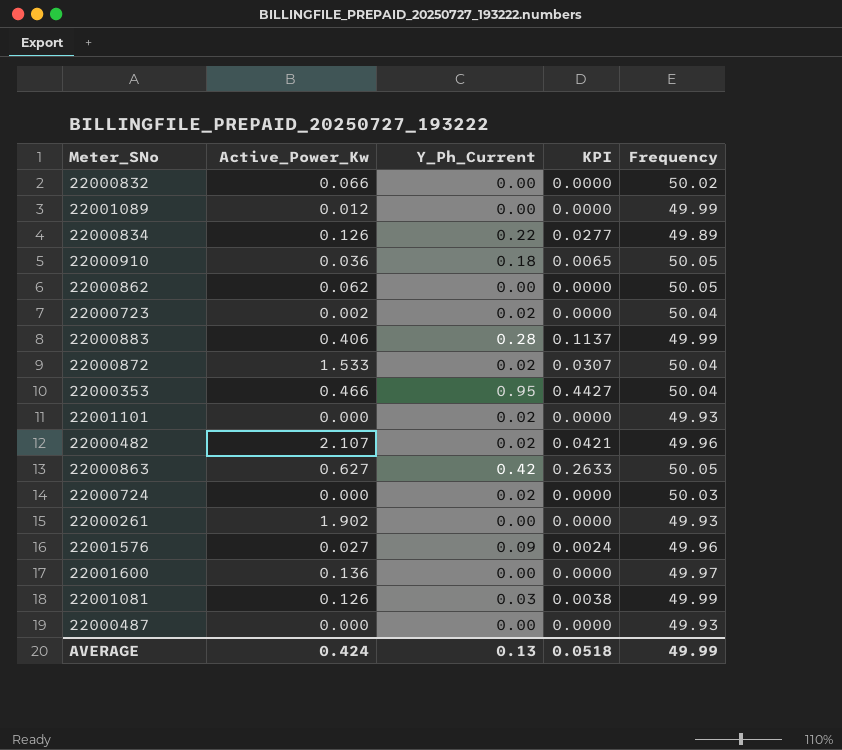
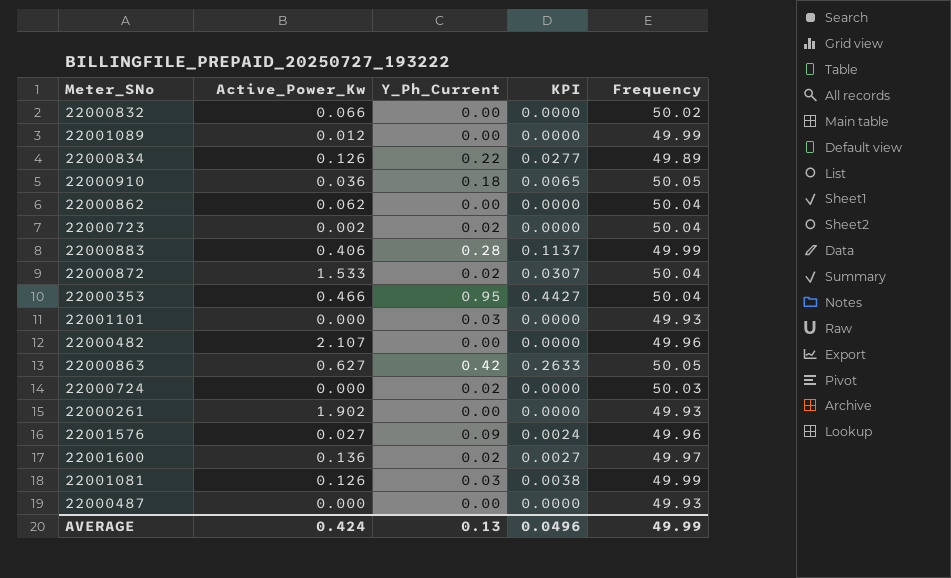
22000862 | Frequency: 50.05 -> 50.04
22001101 | Y_Ph_Current: 0.02 -> 0.03
22000482 | Y_Ph_Current: 0.02 -> 0.00
22000482 | KPI: 0.0421 -> 0.0000
22001600 | Y_Ph_Current: 0.00 -> 0.02
22001600 | KPI: 0.0000 -> 0.0027
AVERAGE | KPI: 0.0518 -> 0.0496

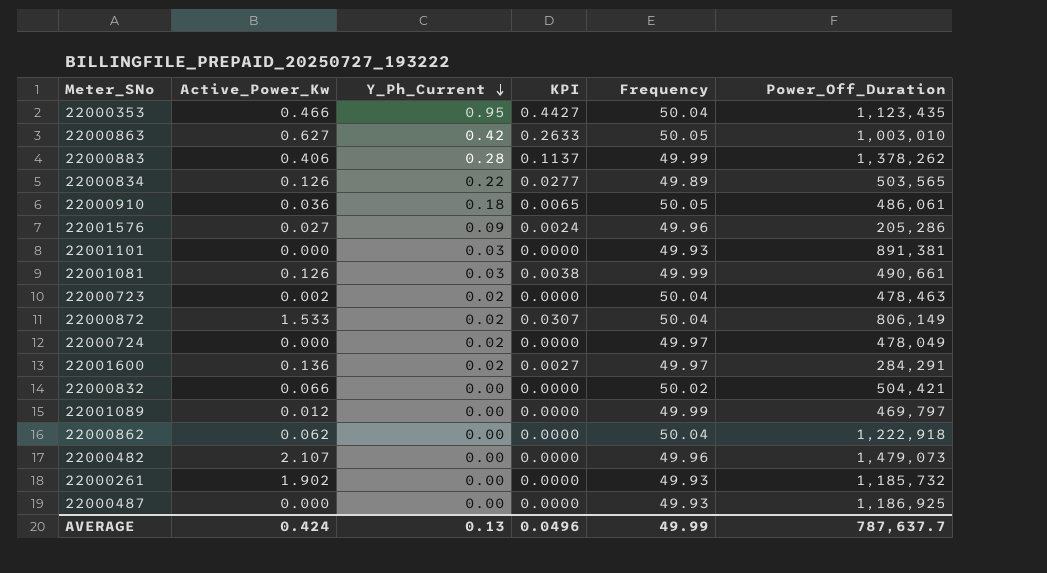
row order: none -> Y_Ph_Current descending
column Power_Off_Duration | position: none -> 6
22000724 | Frequency: 50.03 -> 49.97

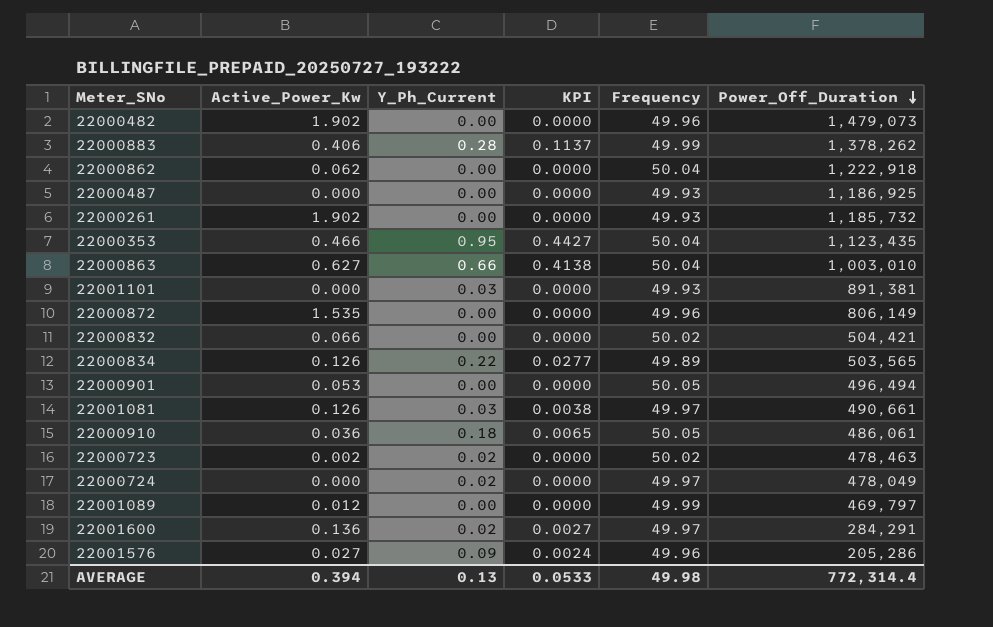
row order: Y_Ph_Current descending -> Power_Off_Duration descending
22000482 | Active_Power_Kw: 2.107 -> 1.902
22000863 | Y_Ph_Current: 0.42 -> 0.66
22000863 | KPI: 0.2633 -> 0.4138
22000863 | Frequency: 50.05 -> 50.04
22000872 | Active_Power_Kw: 1.533 -> 1.535
22000872 | Y_Ph_Current: 0.02 -> 0.00
22000872 | KPI: 0.0307 -> 0.0000
22000872 | Frequency: 50.04 -> 49.96
row 22000901: none -> 0.053 | 0.00 | 0.0000 | 50.05 | 496,494
22001081 | Frequency: 49.99 -> 49.97
22000723 | Frequency: 50.04 -> 50.02
AVERAGE | Active_Power_Kw: 0.424 -> 0.394
AVERAGE | KPI: 0.0496 -> 0.0533
AVERAGE | Frequency: 49.99 -> 49.98
AVERAGE | Power_Off_Duration: 787,637.7 -> 772,314.4

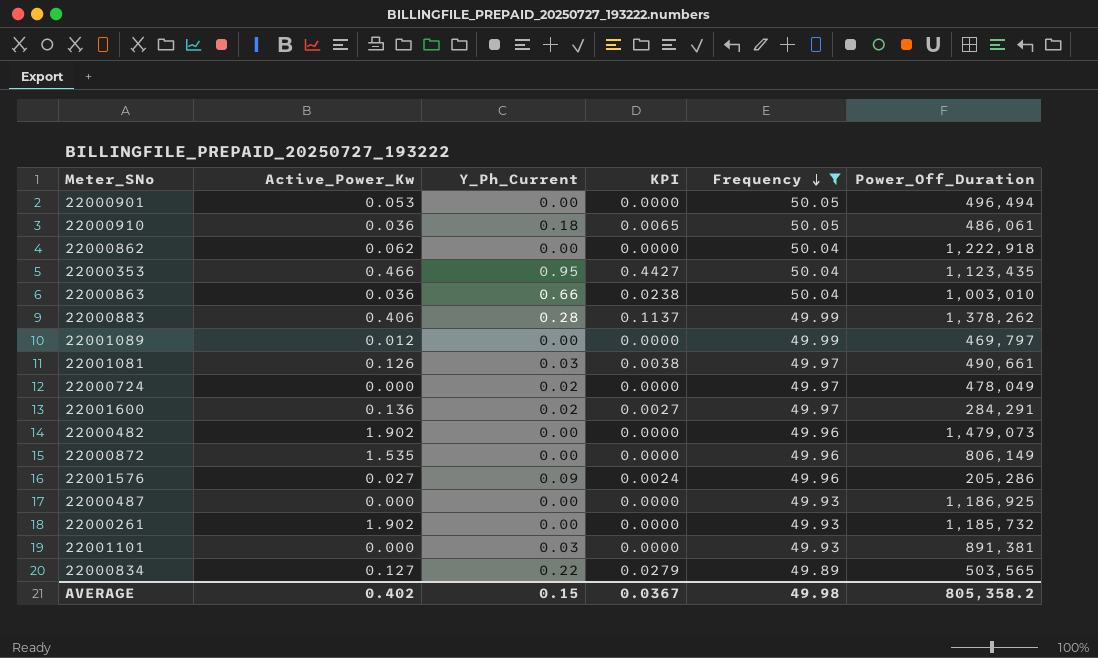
filter: none -> Frequency != 50.02
row order: Power_Off_Duration descending -> Frequency descending
22000863 | Active_Power_Kw: 0.627 -> 0.036
22000863 | KPI: 0.4138 -> 0.0238
22000834 | Active_Power_Kw: 0.126 -> 0.127
22000834 | KPI: 0.0277 -> 0.0279
AVERAGE | Active_Power_Kw: 0.394 -> 0.402
AVERAGE | Y_Ph_Current: 0.13 -> 0.15
AVERAGE | KPI: 0.0533 -> 0.0367
AVERAGE | Power_Off_Duration: 772,314.4 -> 805,358.2

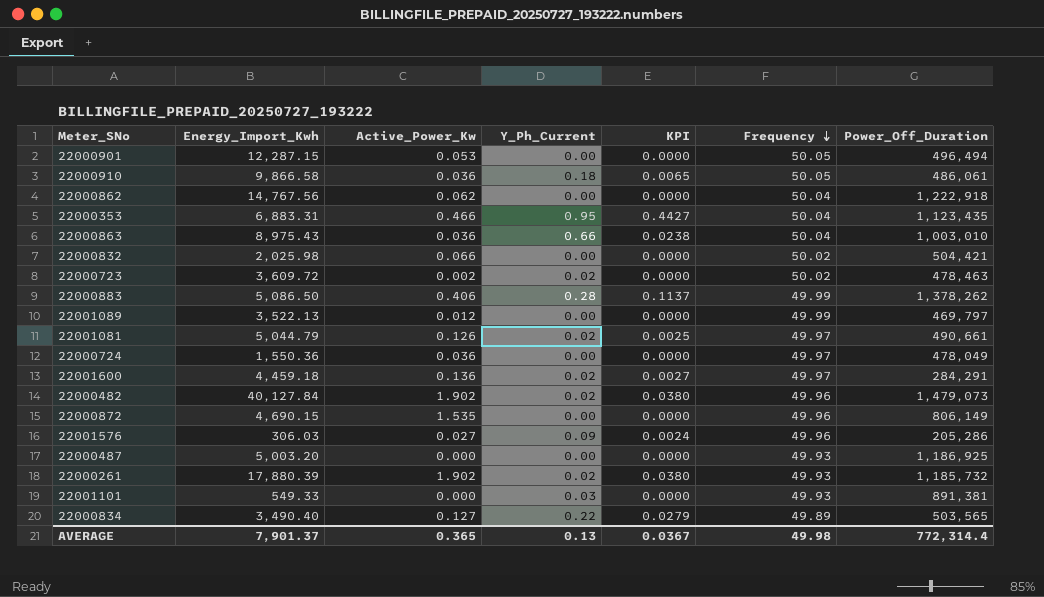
filter: Frequency != 50.02 -> none
column Energy_Import_Kwh | position: none -> 2
22001081 | Y_Ph_Current: 0.03 -> 0.02
22001081 | KPI: 0.0038 -> 0.0025
22000724 | Active_Power_Kw: 0.000 -> 0.036
22000724 | Y_Ph_Current: 0.02 -> 0.00
22000482 | Y_Ph_Current: 0.00 -> 0.02
22000482 | KPI: 0.0000 -> 0.0380
22000261 | Y_Ph_Current: 0.00 -> 0.02
22000261 | KPI: 0.0000 -> 0.0380
AVERAGE | Active_Power_Kw: 0.402 -> 0.365
AVERAGE | Y_Ph_Current: 0.15 -> 0.13
AVERAGE | Power_Off_Duration: 805,358.2 -> 772,314.4

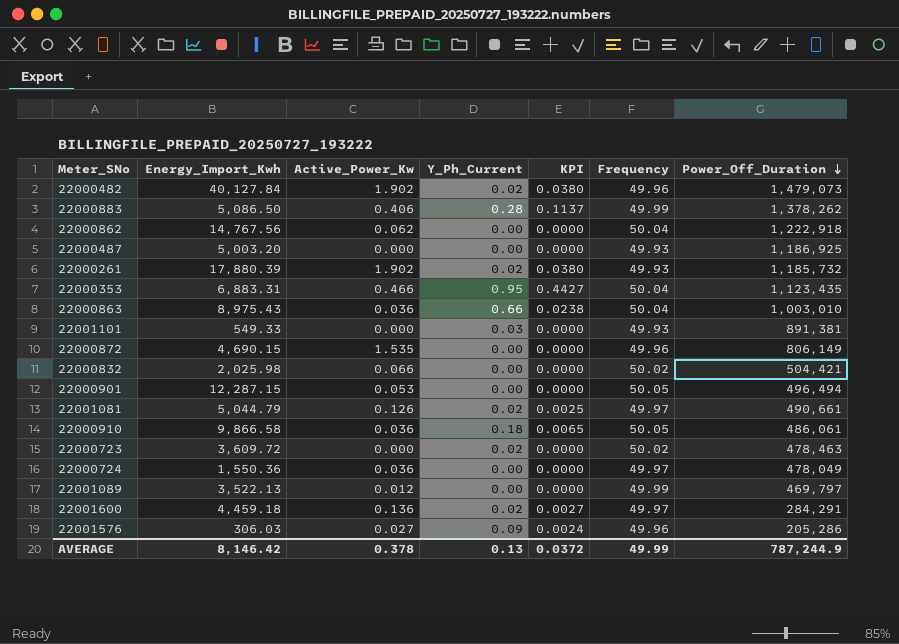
row order: Frequency descending -> Power_Off_Duration descending
row 22000834: 3,490.40 | 0.127 | 0.22 | 0.0279 | 49.89 | 503,565 -> none
22000723 | Active_Power_Kw: 0.002 -> 0.000
AVERAGE | Energy_Import_Kwh: 7,901.37 -> 8,146.42
AVERAGE | Active_Power_Kw: 0.365 -> 0.378
AVERAGE | KPI: 0.0367 -> 0.0372
AVERAGE | Frequency: 49.98 -> 49.99
AVERAGE | Power_Off_Duration: 772,314.4 -> 787,244.9

